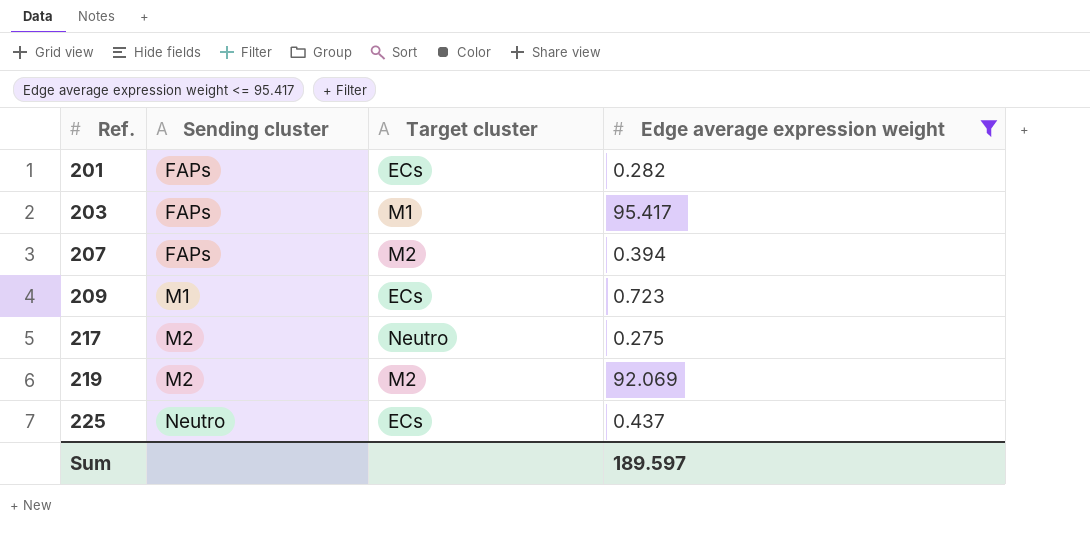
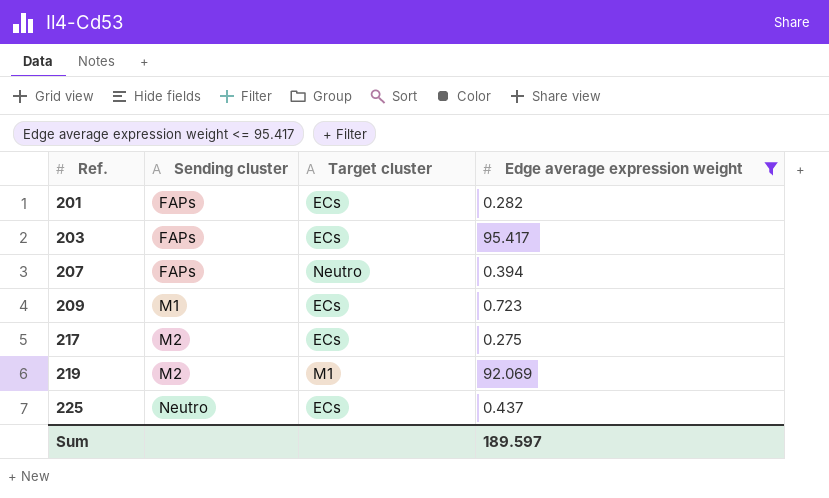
203 | Target cluster: M1 -> ECs
207 | Target cluster: M2 -> Neutro
217 | Target cluster: Neutro -> ECs
219 | Target cluster: M2 -> M1

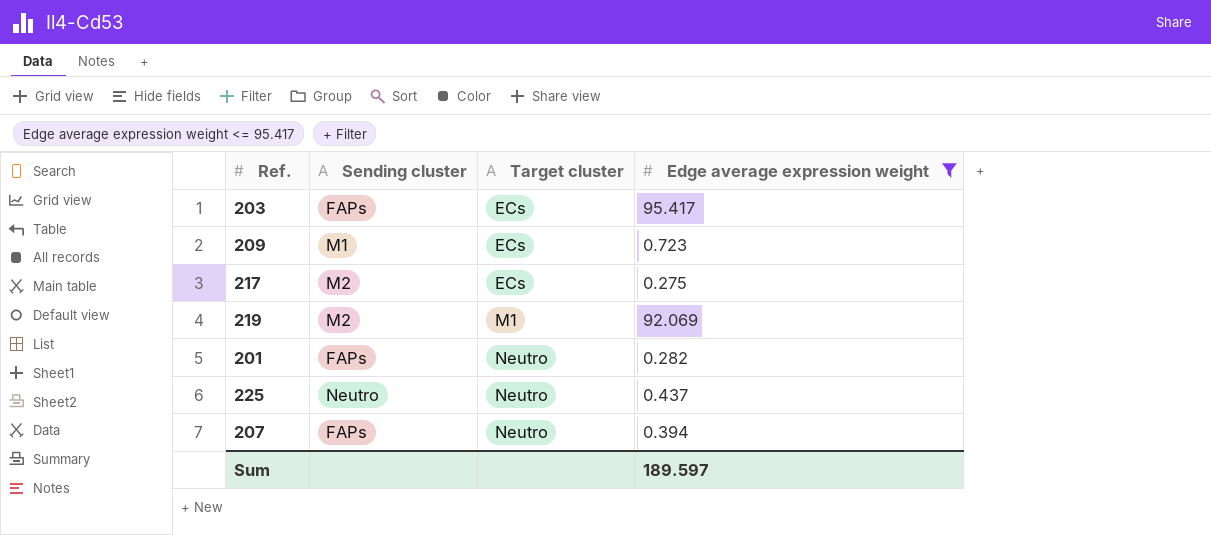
row order: Ref. ascending -> Target cluster ascending
201 | Target cluster: ECs -> Neutro
225 | Target cluster: ECs -> Neutro

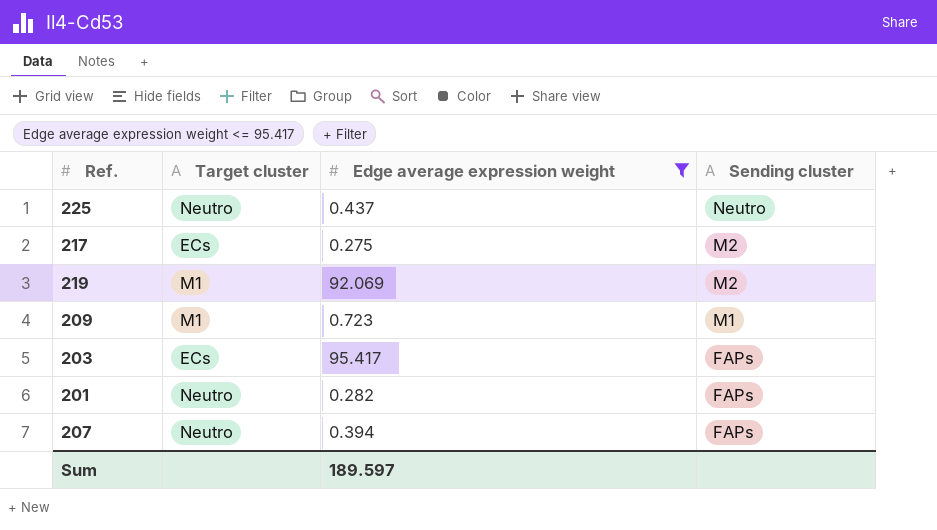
row order: Target cluster ascending -> Sending cluster descending
column Sending cluster | position: 2 -> 4
209 | Target cluster: ECs -> M1

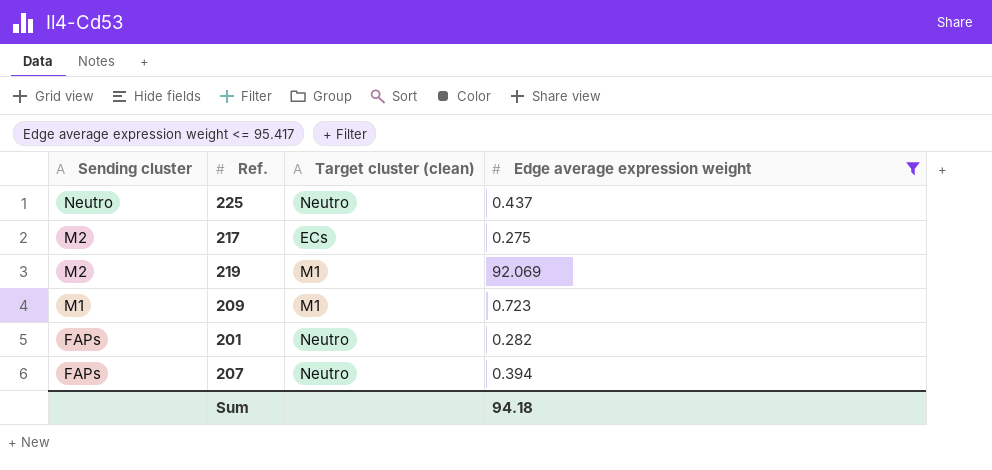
column Sending cluster | position: 4 -> 1
column name: Target cluster -> Target cluster (clean)
row 203: ECs | 95.417 | FAPs -> none
Sum | Edge average expression weight: 189.597 -> 94.18

